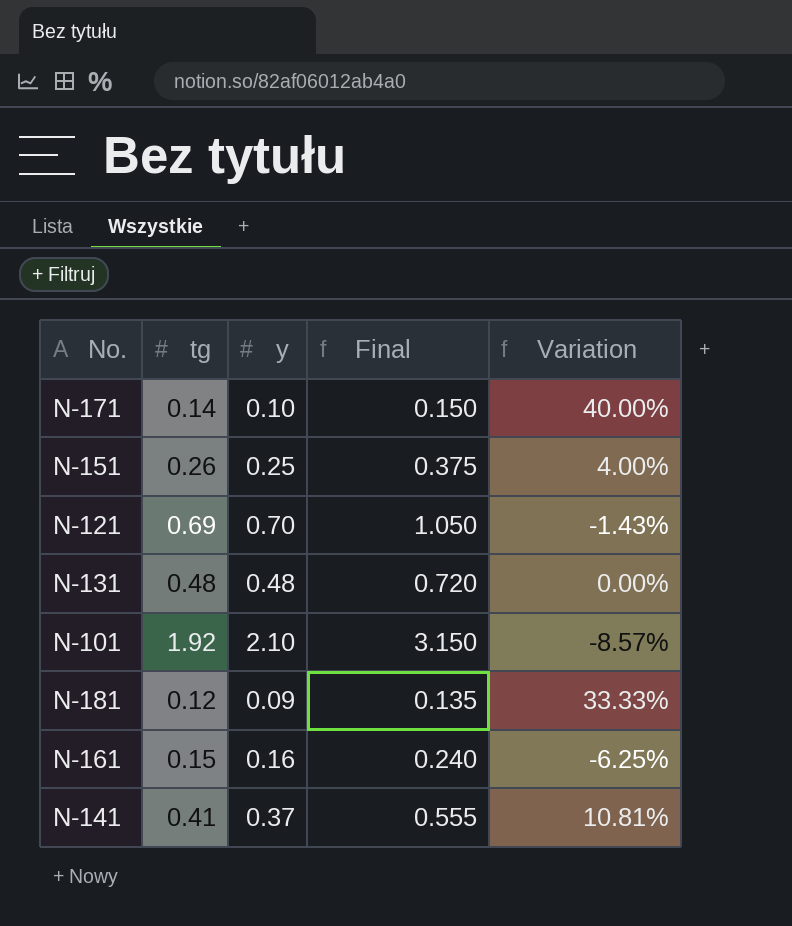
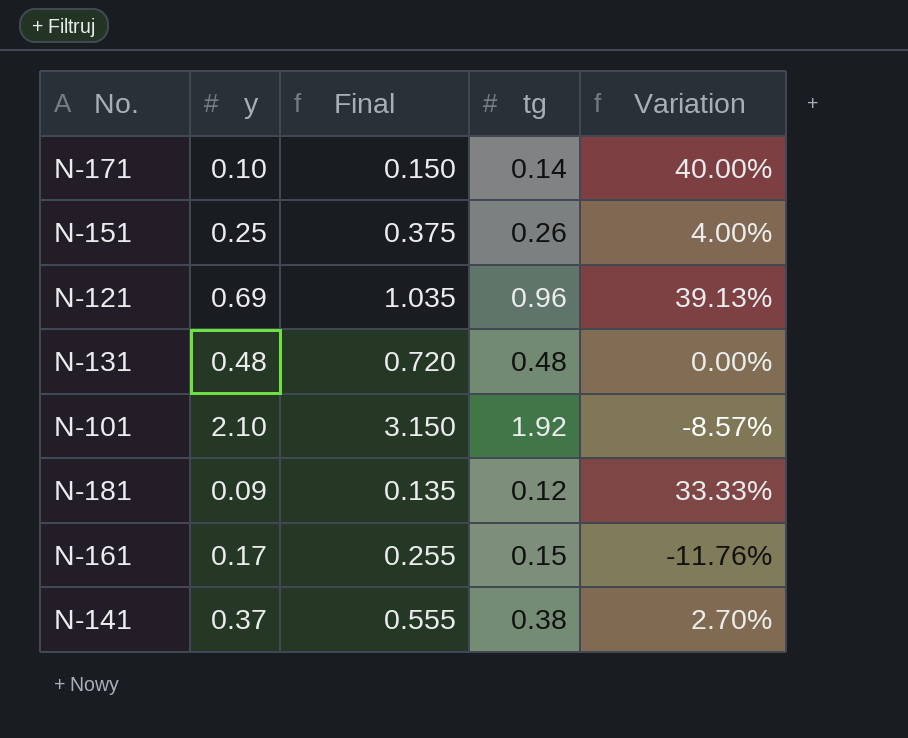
column tg | position: 2 -> 4
N-121 | y: 0.70 -> 0.69
N-121 | Final: 1.050 -> 1.035
N-121 | tg: 0.69 -> 0.96
N-121 | Variation: -1.43% -> 39.13%
N-161 | y: 0.16 -> 0.17
N-161 | Final: 0.240 -> 0.255
N-161 | Variation: -6.25% -> -11.76%
N-141 | tg: 0.41 -> 0.38
N-141 | Variation: 10.81% -> 2.70%

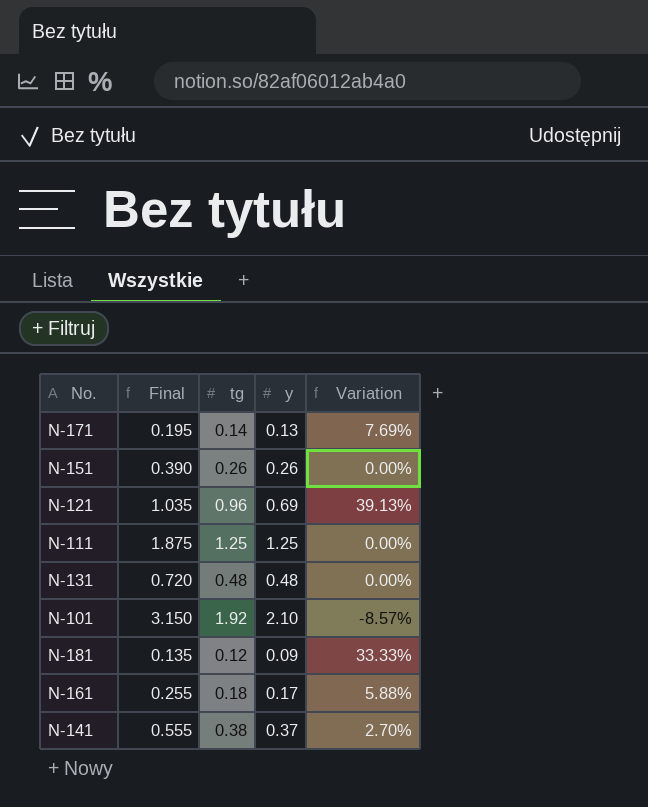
column y | position: 2 -> 4
N-171 | Final: 0.150 -> 0.195
N-171 | y: 0.10 -> 0.13
N-171 | Variation: 40.00% -> 7.69%
N-151 | Final: 0.375 -> 0.390
N-151 | y: 0.25 -> 0.26
N-151 | Variation: 4.00% -> 0.00%
row N-111: none -> 1.875 | 1.25 | 1.25 | 0.00%
N-161 | tg: 0.15 -> 0.18
N-161 | Variation: -11.76% -> 5.88%

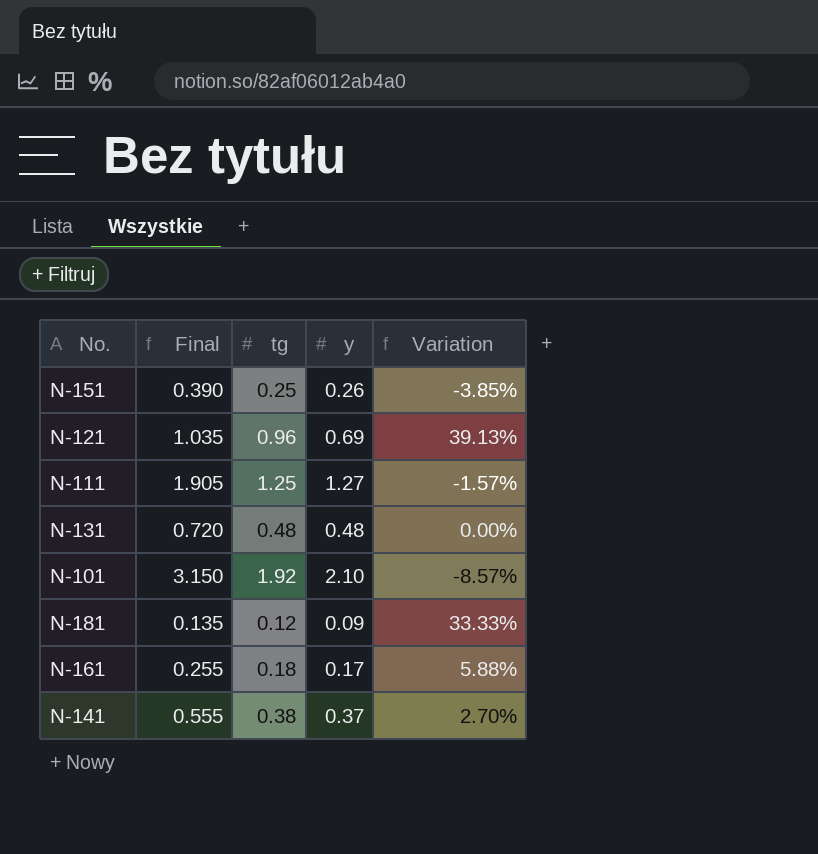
row N-171: 0.195 | 0.14 | 0.13 | 7.69% -> none
N-151 | tg: 0.26 -> 0.25
N-151 | Variation: 0.00% -> -3.85%
N-111 | Final: 1.875 -> 1.905
N-111 | y: 1.25 -> 1.27
N-111 | Variation: 0.00% -> -1.57%

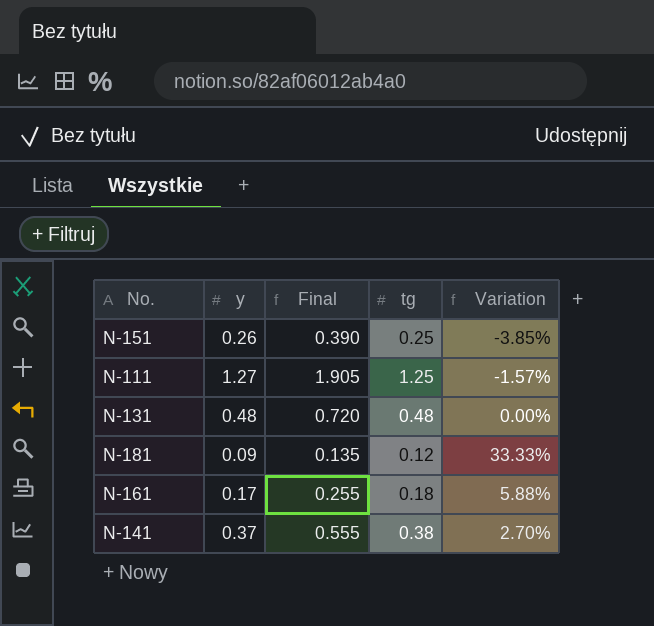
column y | position: 4 -> 2
row N-121: 1.035 | 0.96 | 0.69 | 39.13% -> none
row N-101: 3.150 | 1.92 | 2.10 | -8.57% -> none

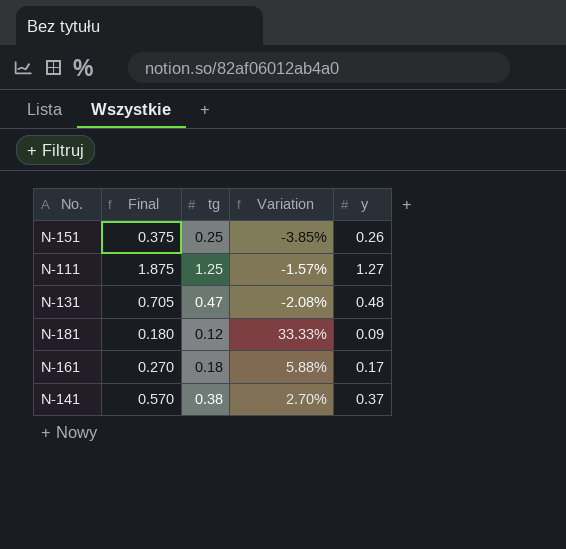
column Final | formula: [y] * 1.5 -> [tg] * 1.5
column y | position: 2 -> 5
N-131 | tg: 0.48 -> 0.47
N-131 | Variation: 0.00% -> -2.08%

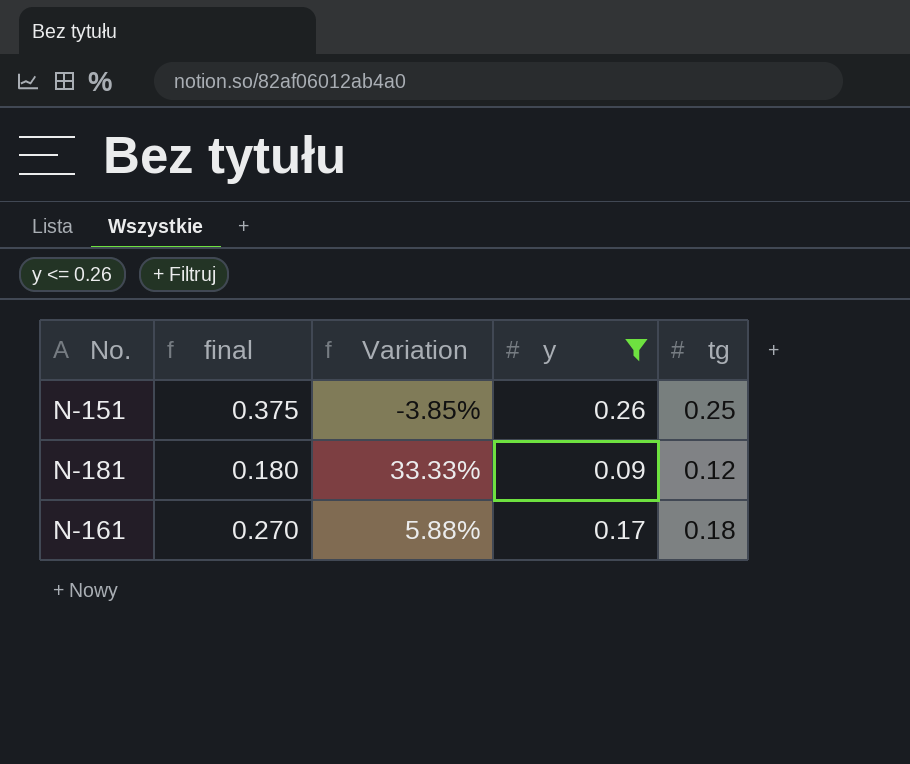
filter: none -> y <= 0.26
column name: Final -> final
column tg | position: 3 -> 5

